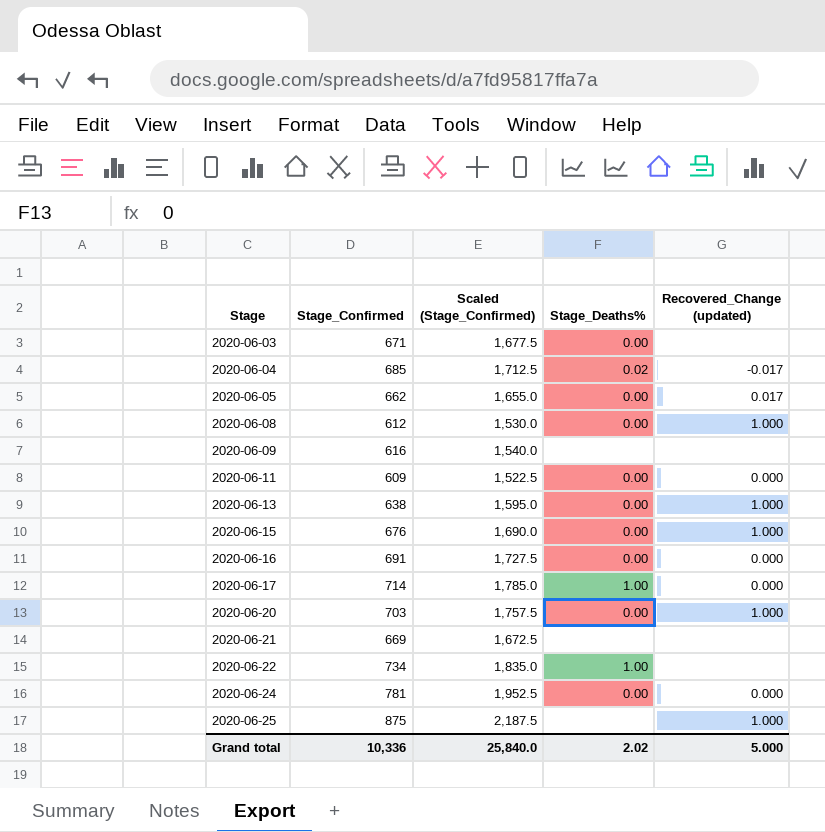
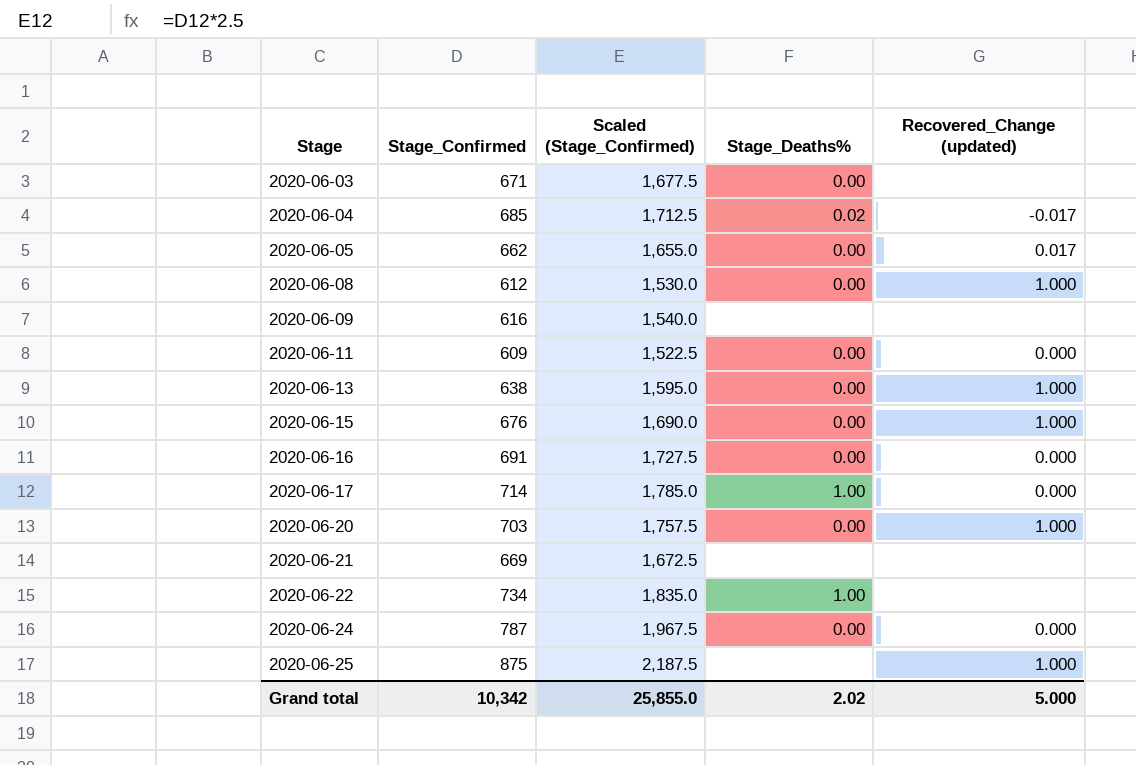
2020-06-24 | Stage_Confirmed: 781 -> 787
2020-06-24 | Scaled (Stage_Confirmed): 1,952.5 -> 1,967.5
Grand total | Stage_Confirmed: 10,336 -> 10,342
Grand total | Scaled (Stage_Confirmed): 25,840.0 -> 25,855.0

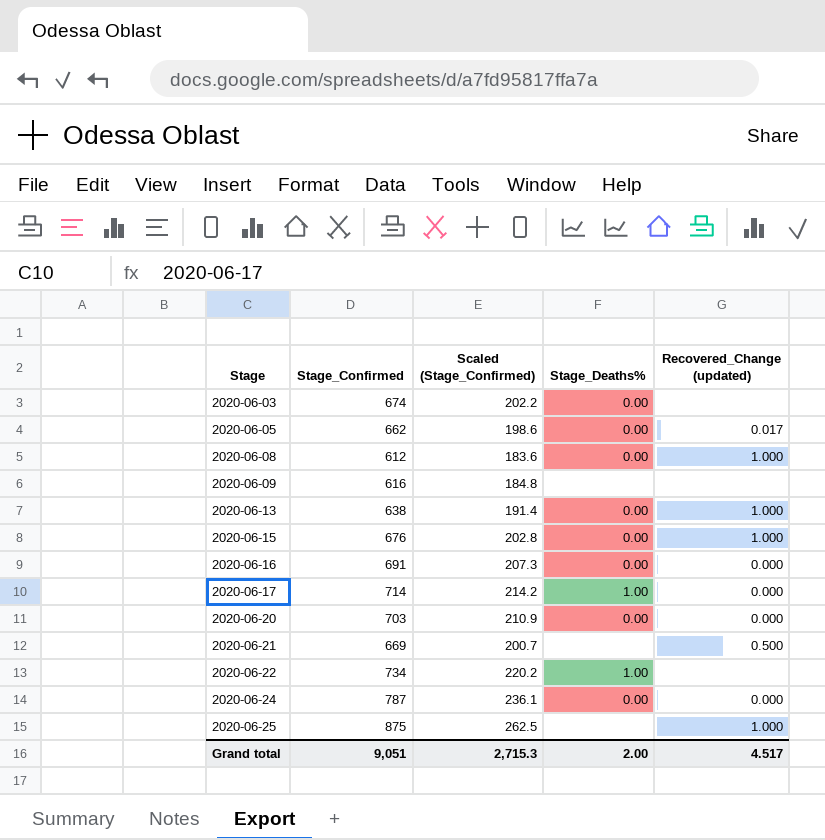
column Scaled (Stage_Confirmed) | formula: [Stage_Confirmed] * 2.5 -> [Stage_Confirmed] * 0.3
row 2020-06-04: 685 | 1,712.5 | 0.02 | -0.017 -> none
row 2020-06-11: 609 | 1,522.5 | 0.00 | 0.000 -> none
2020-06-03 | Stage_Confirmed: 671 -> 674
2020-06-20 | Recovered_Change (updated): 1.000 -> 0.000
2020-06-21 | Recovered_Change (updated): none -> 0.500
Grand total | Stage_Confirmed: 10,342 -> 9,051
Grand total | Scaled (Stage_Confirmed): 25,855.0 -> 2,715.3
Grand total | Stage_Deaths%: 2.02 -> 2.00
Grand total | Recovered_Change (updated): 5.000 -> 4.517

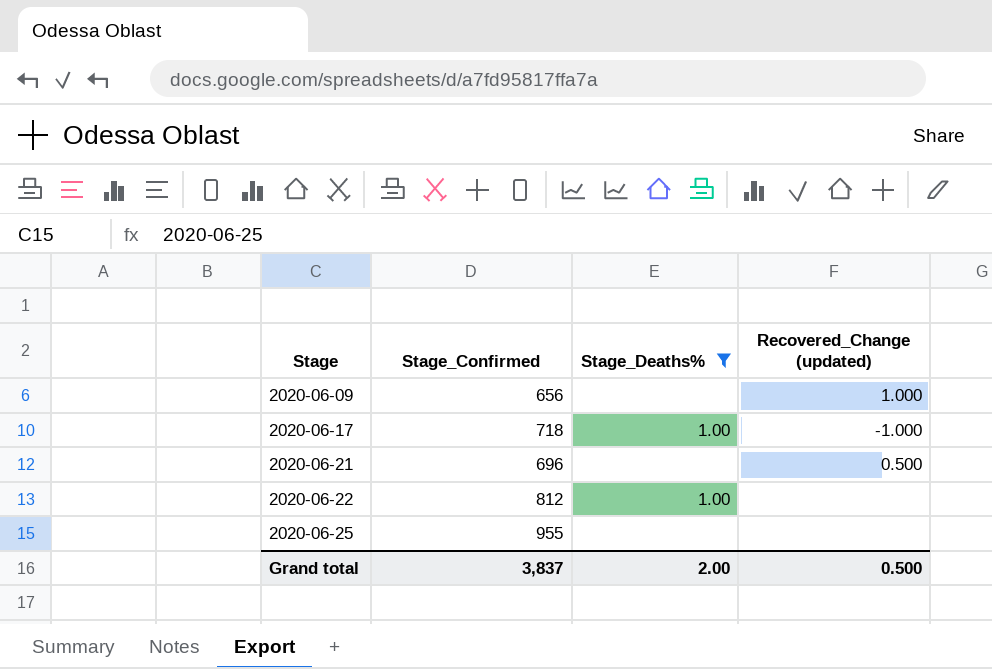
filter: none -> Stage_Deaths% != 0.00
column Scaled (Stage_Confirmed) | formula: [Stage_Confirmed] * 0.3 -> none
2020-06-09 | Stage_Confirmed: 616 -> 656
2020-06-09 | Recovered_Change (updated): none -> 1.000
2020-06-17 | Stage_Confirmed: 714 -> 718
2020-06-17 | Recovered_Change (updated): 0.000 -> -1.000
2020-06-21 | Stage_Confirmed: 669 -> 696
2020-06-22 | Stage_Confirmed: 734 -> 812
2020-06-25 | Stage_Confirmed: 875 -> 955
2020-06-25 | Recovered_Change (updated): 1.000 -> none
Grand total | Stage_Confirmed: 9,051 -> 3,837
Grand total | Recovered_Change (updated): 4.517 -> 0.500

